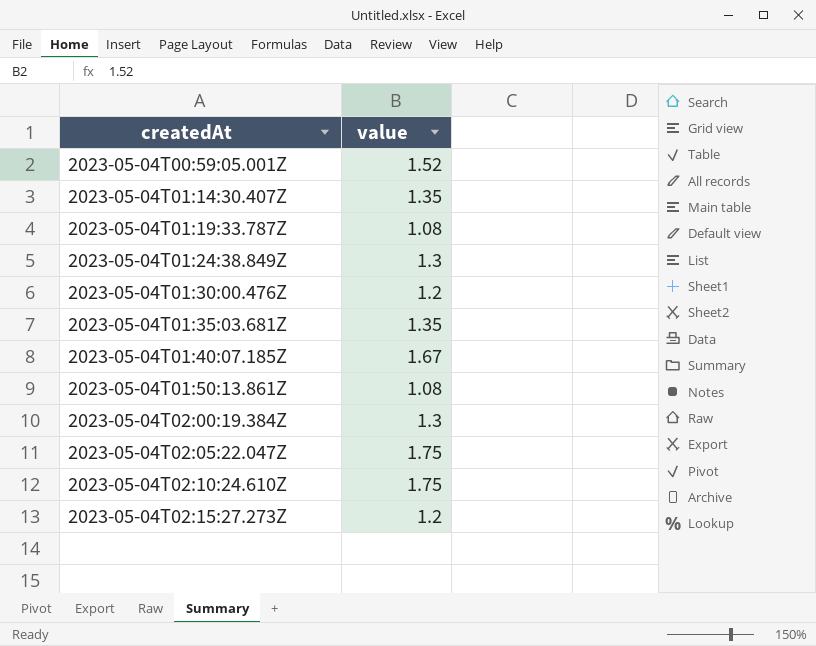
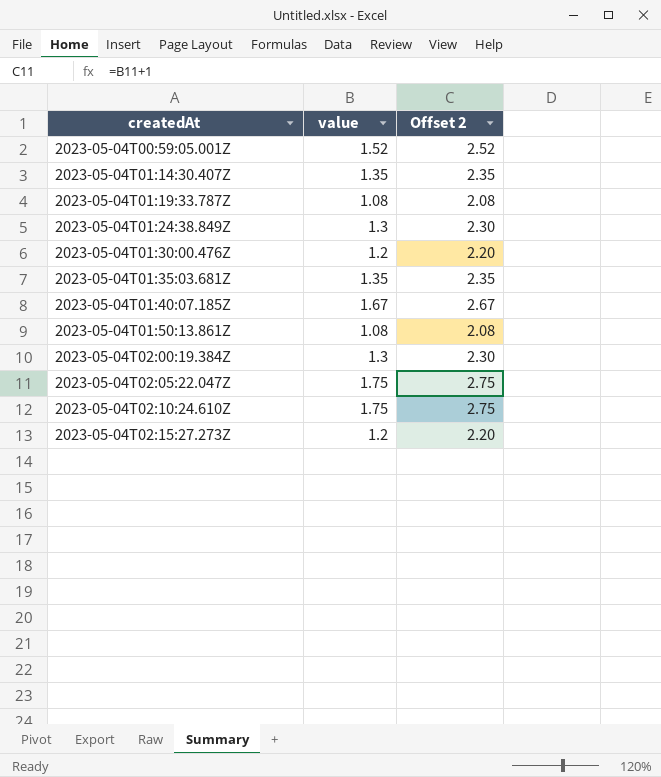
column Offset 2 | formula: none -> [value] + 1

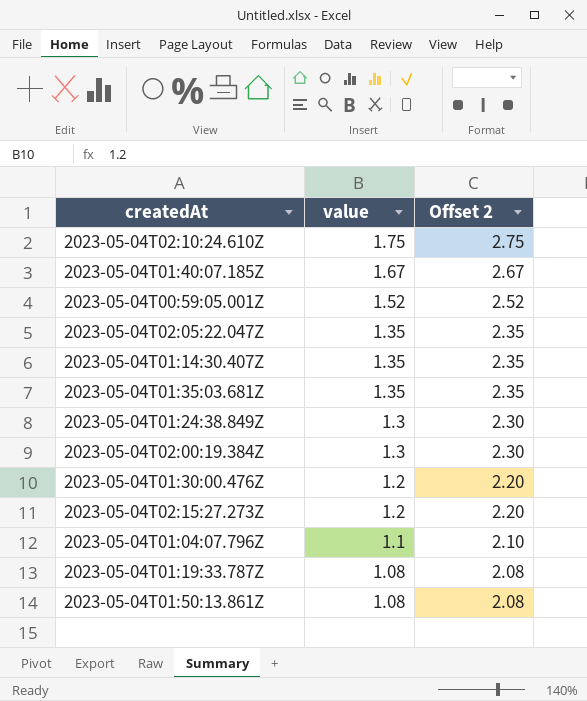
row order: createdAt ascending -> value descending
2023-05-04T02:05:22.047Z | value: 1.75 -> 1.35
2023-05-04T02:05:22.047Z | Offset 2: 2.75 -> 2.35
row 2023-05-04T01:04:07.796Z: none -> 1.1 | 2.10

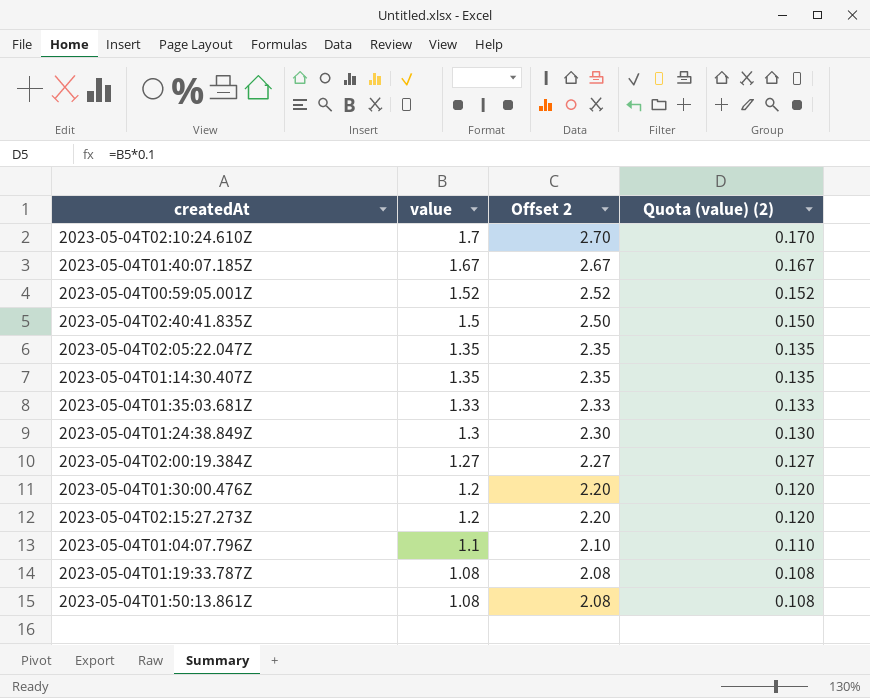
column Quota (value) (2) | formula: none -> [value] * 0.1
2023-05-04T02:10:24.610Z | value: 1.75 -> 1.7
2023-05-04T02:10:24.610Z | Offset 2: 2.75 -> 2.70
row 2023-05-04T02:40:41.835Z: none -> 1.5 | 2.50 | 0.150
2023-05-04T01:35:03.681Z | value: 1.35 -> 1.33
2023-05-04T01:35:03.681Z | Offset 2: 2.35 -> 2.33
2023-05-04T02:00:19.384Z | value: 1.3 -> 1.27
2023-05-04T02:00:19.384Z | Offset 2: 2.30 -> 2.27

